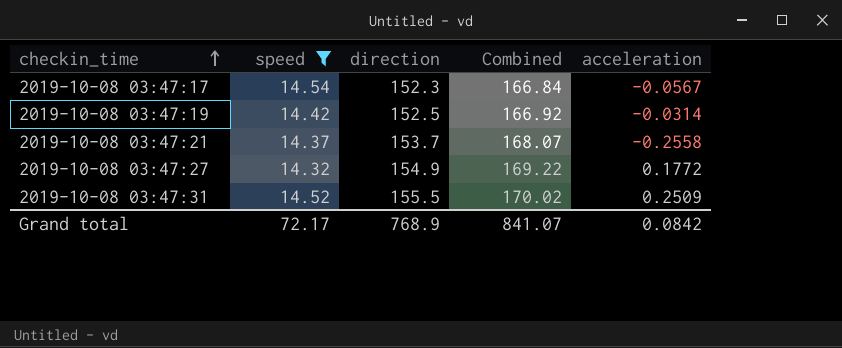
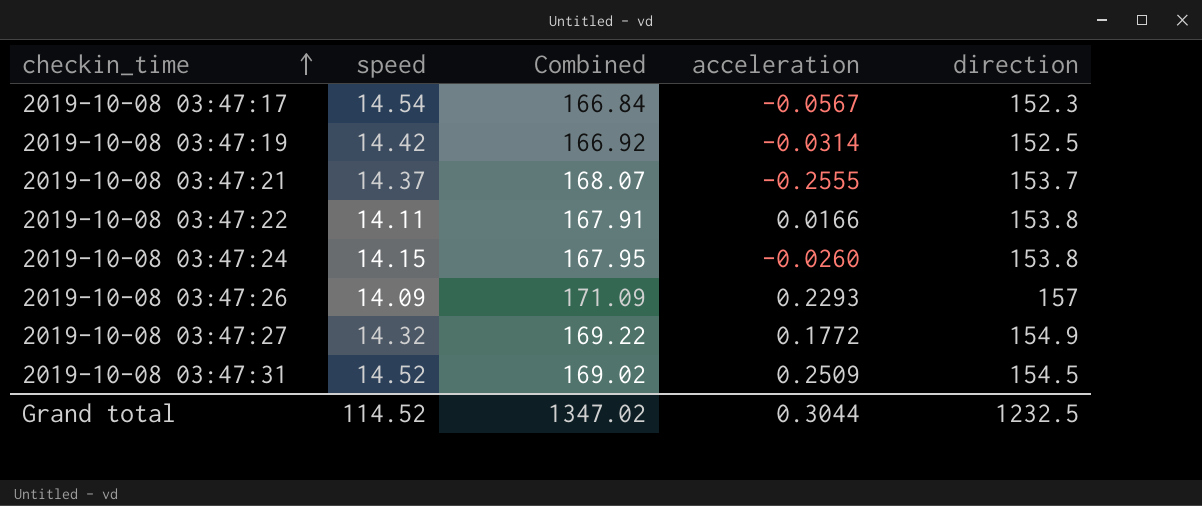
filter: speed >= 14.32 -> none
column direction | position: 3 -> 5
2019-10-08 03:47:21 | acceleration: -0.2558 -> -0.2555
2019-10-08 03:47:31 | Combined: 170.02 -> 169.02
2019-10-08 03:47:31 | direction: 155.5 -> 154.5
Grand total | speed: 72.17 -> 114.52
Grand total | Combined: 841.07 -> 1347.02
Grand total | acceleration: 0.0842 -> 0.3044
Grand total | direction: 768.9 -> 1232.5

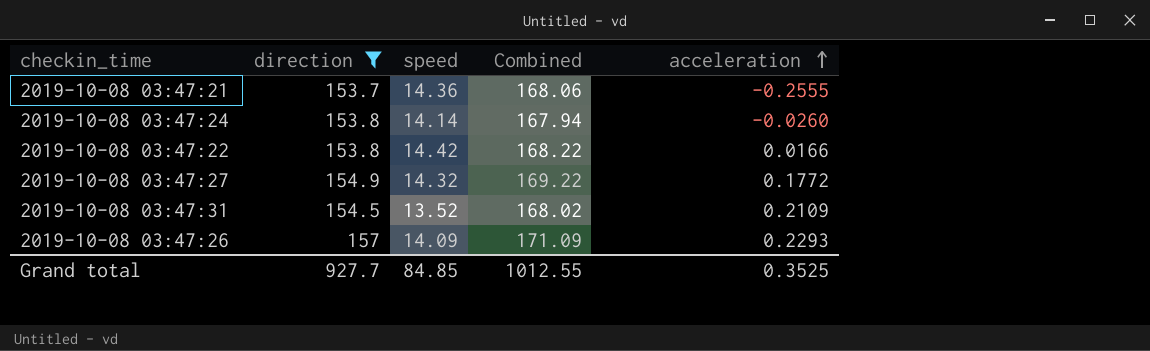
filter: none -> direction >= 153.7
row order: checkin_time ascending -> acceleration ascending
column direction | position: 5 -> 2
2019-10-08 03:47:21 | speed: 14.37 -> 14.36
2019-10-08 03:47:21 | Combined: 168.07 -> 168.06
2019-10-08 03:47:24 | speed: 14.15 -> 14.14
2019-10-08 03:47:24 | Combined: 167.95 -> 167.94
2019-10-08 03:47:22 | speed: 14.11 -> 14.42
2019-10-08 03:47:22 | Combined: 167.91 -> 168.22
2019-10-08 03:47:31 | speed: 14.52 -> 13.52
2019-10-08 03:47:31 | Combined: 169.02 -> 168.02
2019-10-08 03:47:31 | acceleration: 0.2509 -> 0.2109
Grand total | direction: 1232.5 -> 927.7
Grand total | speed: 114.52 -> 84.85
Grand total | Combined: 1347.02 -> 1012.55
Grand total | acceleration: 0.3044 -> 0.3525

